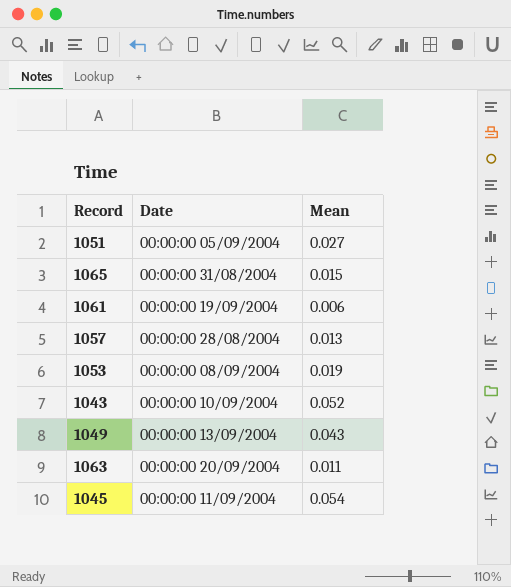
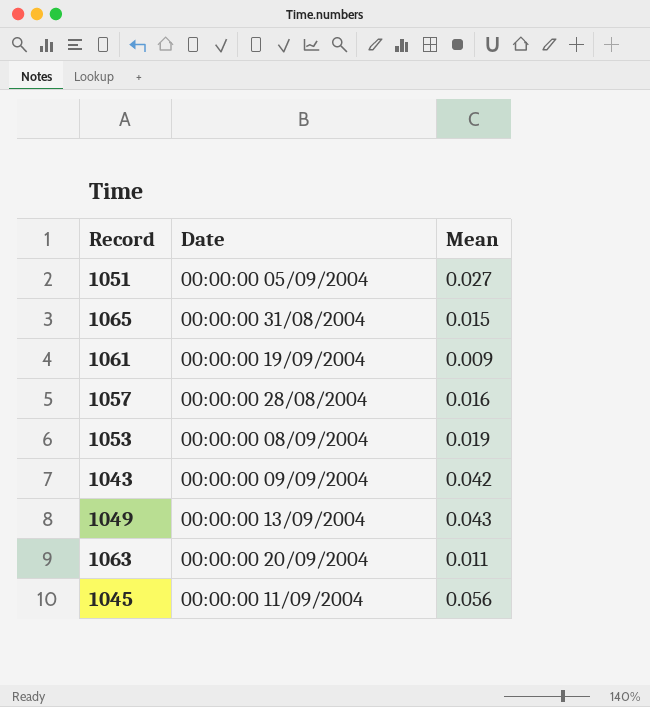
1061 | Mean: 0.006 -> 0.009
1057 | Mean: 0.013 -> 0.016
1043 | Date: 00:00:00 10/09/2004 -> 00:00:00 09/09/2004
1043 | Mean: 0.052 -> 0.042
1045 | Mean: 0.054 -> 0.056

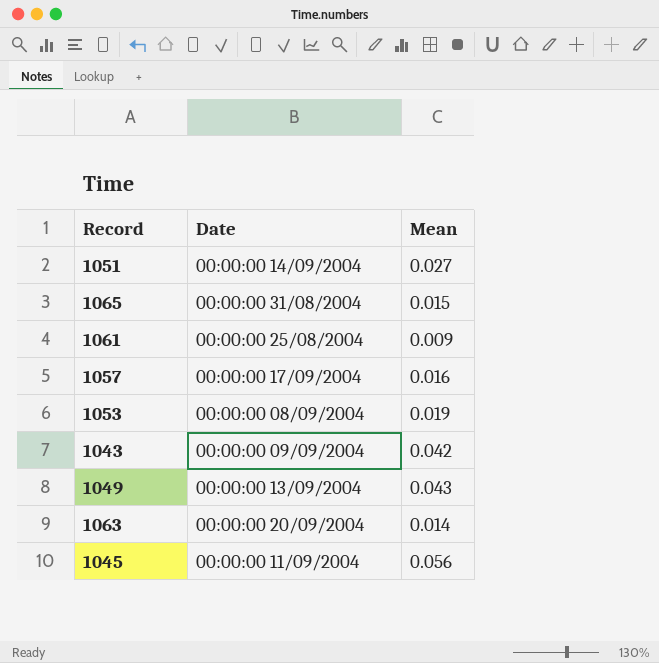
1051 | Date: 00:00:00 05/09/2004 -> 00:00:00 14/09/2004
1061 | Date: 00:00:00 19/09/2004 -> 00:00:00 25/08/2004
1057 | Date: 00:00:00 28/08/2004 -> 00:00:00 17/09/2004
1063 | Mean: 0.011 -> 0.014

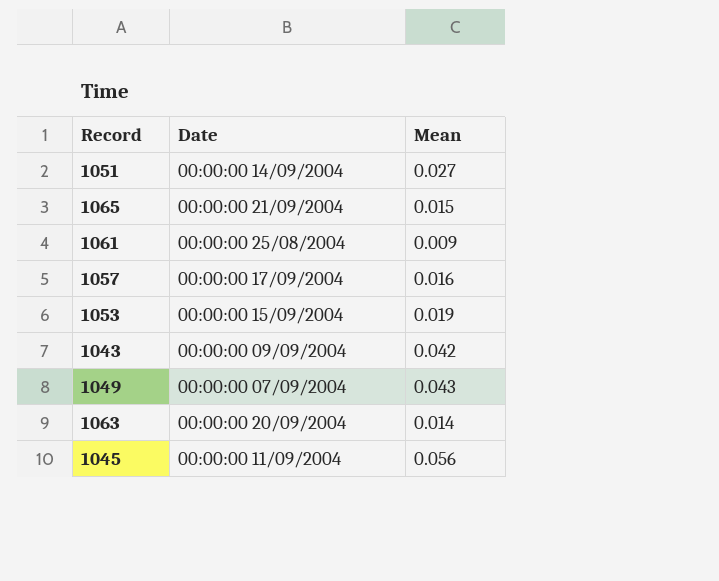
1065 | Date: 00:00:00 31/08/2004 -> 00:00:00 21/09/2004
1053 | Date: 00:00:00 08/09/2004 -> 00:00:00 15/09/2004
1049 | Date: 00:00:00 13/09/2004 -> 00:00:00 07/09/2004

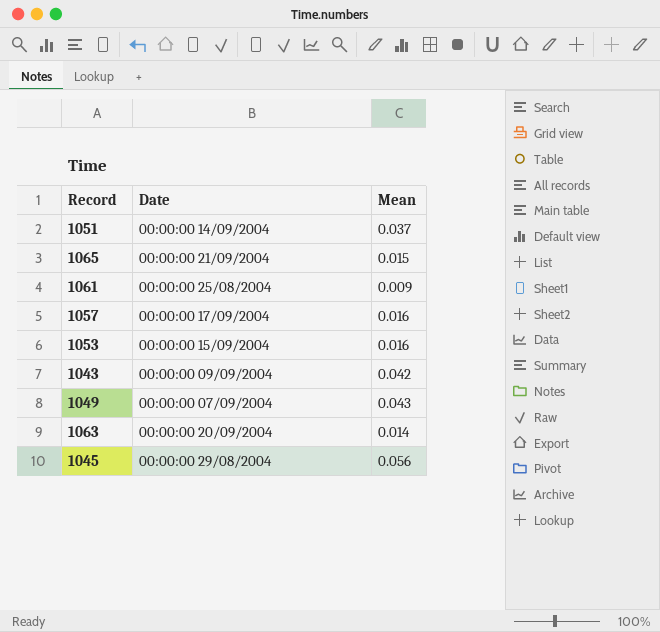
1051 | Mean: 0.027 -> 0.037
1053 | Mean: 0.019 -> 0.016
1045 | Date: 00:00:00 11/09/2004 -> 00:00:00 29/08/2004

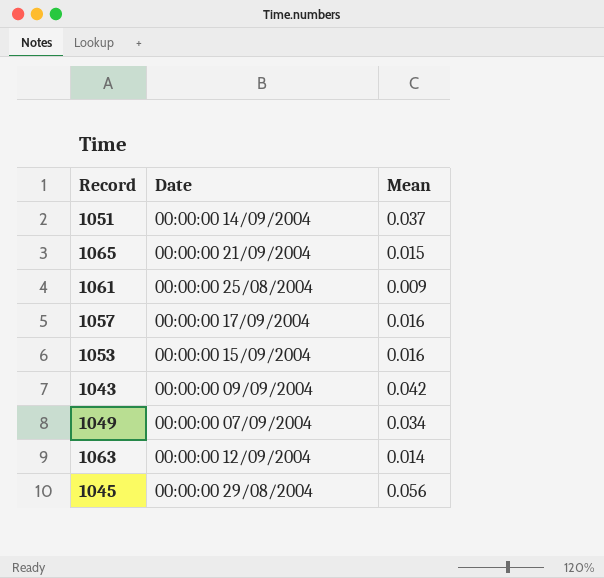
1049 | Mean: 0.043 -> 0.034
1063 | Date: 00:00:00 20/09/2004 -> 00:00:00 12/09/2004

